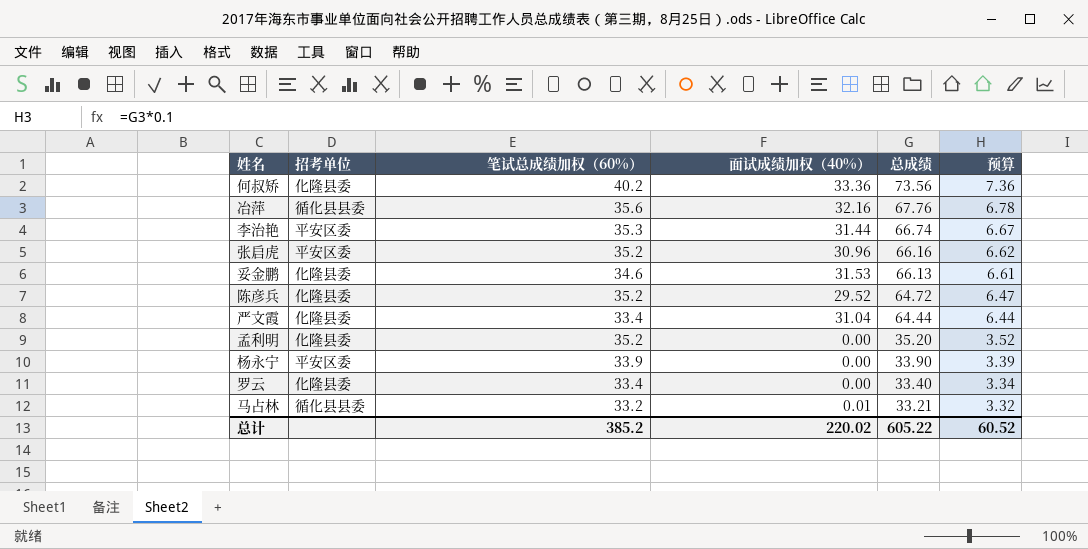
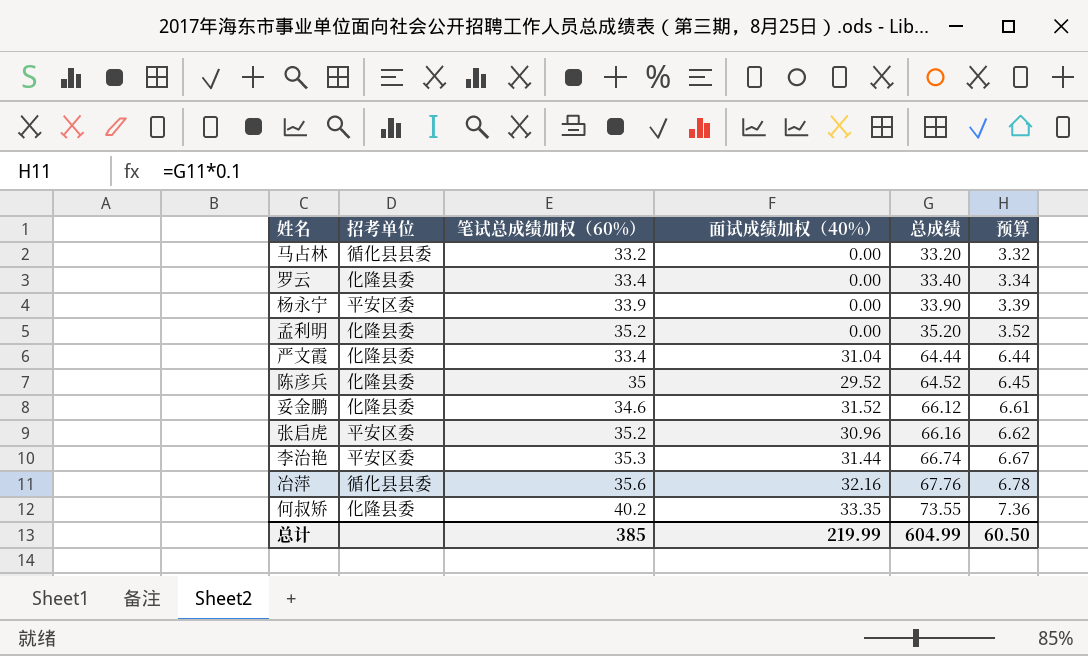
row order: 总成绩 descending -> 总成绩 ascending
马占林 | 面试成绩加权（40%）: 0.01 -> 0.00
马占林 | 总成绩: 33.21 -> 33.20
陈彦兵 | 笔试总成绩加权（60%）: 35.2 -> 35
陈彦兵 | 总成绩: 64.72 -> 64.52
陈彦兵 | 预算: 6.47 -> 6.45
妥金鹏 | 面试成绩加权（40%）: 31.53 -> 31.52
妥金鹏 | 总成绩: 66.13 -> 66.12
何叔矫 | 面试成绩加权（40%）: 33.36 -> 33.35
何叔矫 | 总成绩: 73.56 -> 73.55
总计 | 笔试总成绩加权（60%）: 385.2 -> 385
总计 | 面试成绩加权（40%）: 220.02 -> 219.99
总计 | 总成绩: 605.22 -> 604.99
总计 | 预算: 60.52 -> 60.50

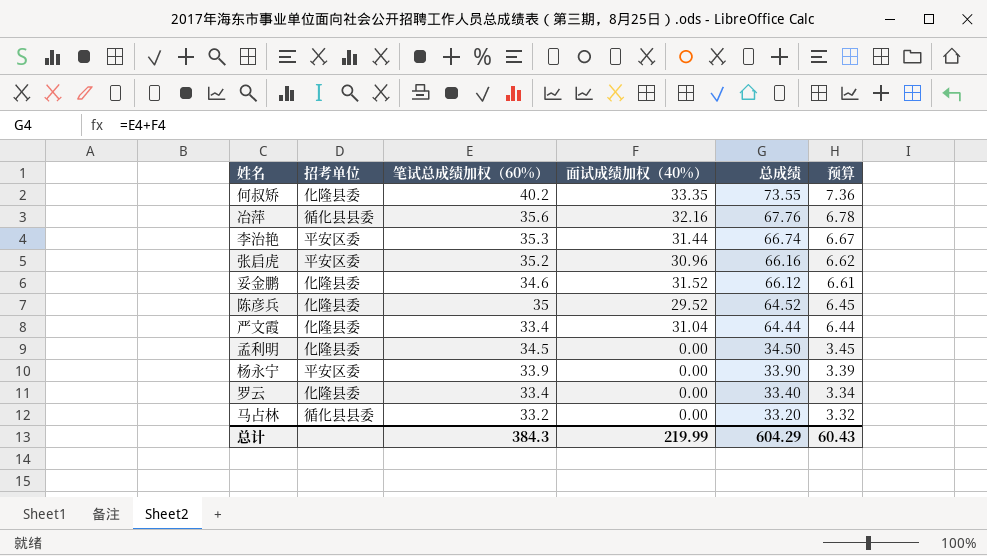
row order: 总成绩 ascending -> 总成绩 descending
孟利明 | 笔试总成绩加权（60%）: 35.2 -> 34.5
孟利明 | 总成绩: 35.20 -> 34.50
孟利明 | 预算: 3.52 -> 3.45
总计 | 笔试总成绩加权（60%）: 385 -> 384.3
总计 | 总成绩: 604.99 -> 604.29
总计 | 预算: 60.50 -> 60.43

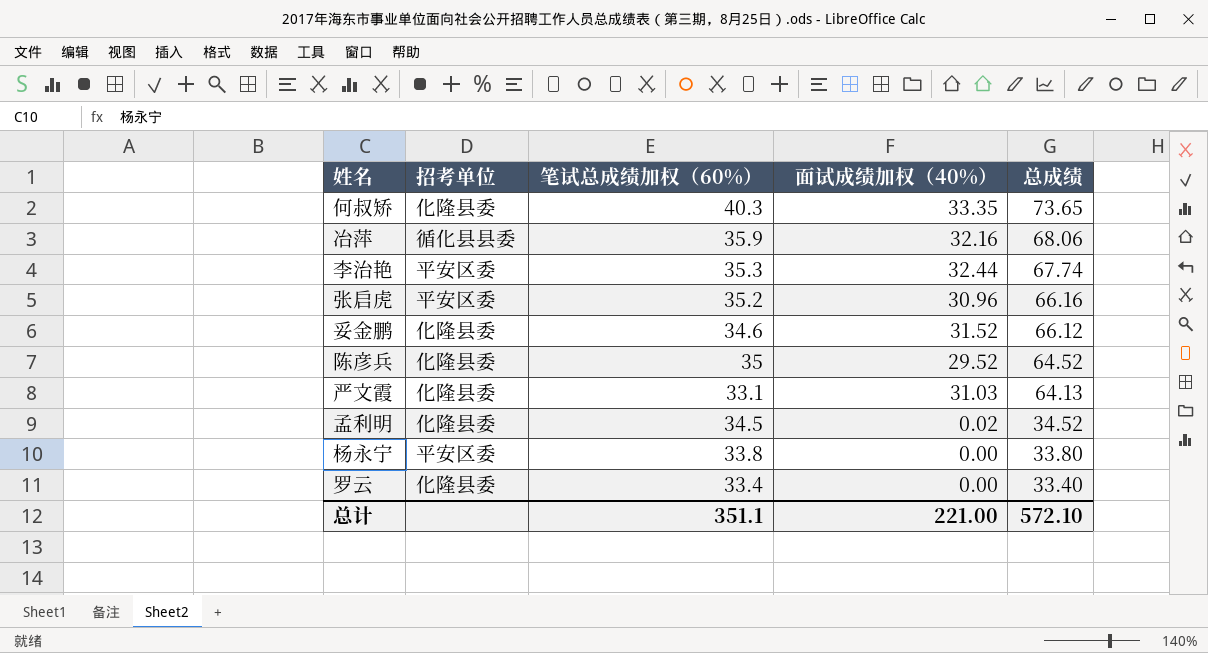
column 预算 | formula: [总成绩] * 0.1 -> none
row 马占林: 循化县县委 | 33.2 | 0.00 | 33.20 | 3.32 -> none
何叔矫 | 笔试总成绩加权（60%）: 40.2 -> 40.3
何叔矫 | 总成绩: 73.55 -> 73.65
冶萍 | 笔试总成绩加权（60%）: 35.6 -> 35.9
冶萍 | 总成绩: 67.76 -> 68.06
李治艳 | 面试成绩加权（40%）: 31.44 -> 32.44
李治艳 | 总成绩: 66.74 -> 67.74
严文霞 | 笔试总成绩加权（60%）: 33.4 -> 33.1
严文霞 | 面试成绩加权（40%）: 31.04 -> 31.03
严文霞 | 总成绩: 64.44 -> 64.13
孟利明 | 面试成绩加权（40%）: 0.00 -> 0.02
孟利明 | 总成绩: 34.50 -> 34.52
杨永宁 | 笔试总成绩加权（60%）: 33.9 -> 33.8
杨永宁 | 总成绩: 33.90 -> 33.80
总计 | 笔试总成绩加权（60%）: 384.3 -> 351.1
总计 | 面试成绩加权（40%）: 219.99 -> 221.00
总计 | 总成绩: 604.29 -> 572.10

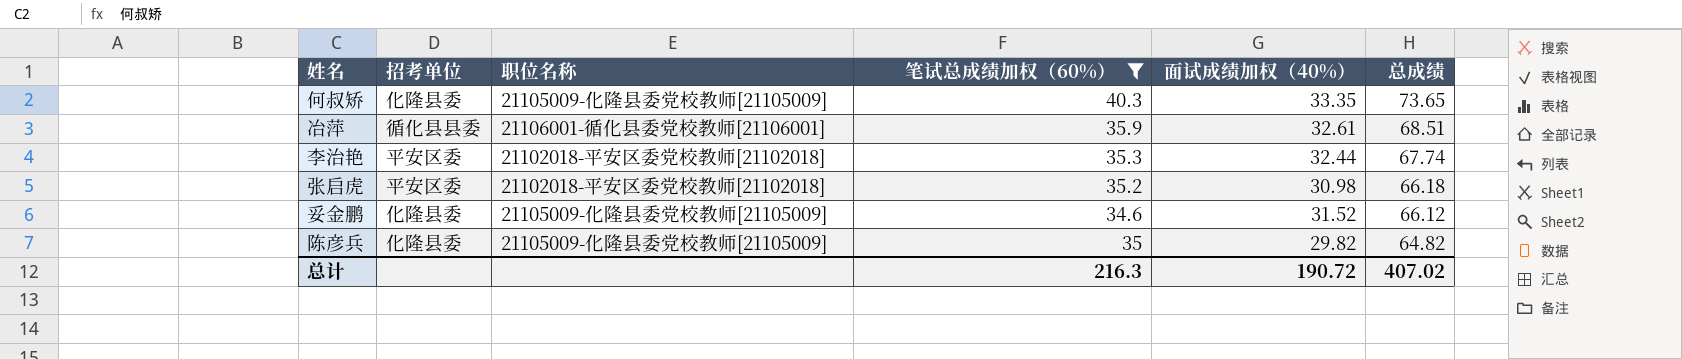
filter: none -> 笔试总成绩加权（60%） >= 34.6
column 职位名称 | position: none -> 3
冶萍 | 面试成绩加权（40%）: 32.16 -> 32.61
冶萍 | 总成绩: 68.06 -> 68.51
张启虎 | 面试成绩加权（40%）: 30.96 -> 30.98
张启虎 | 总成绩: 66.16 -> 66.18
陈彦兵 | 面试成绩加权（40%）: 29.52 -> 29.82
陈彦兵 | 总成绩: 64.52 -> 64.82
总计 | 笔试总成绩加权（60%）: 351.1 -> 216.3
总计 | 面试成绩加权（40%）: 221.00 -> 190.72
总计 | 总成绩: 572.10 -> 407.02

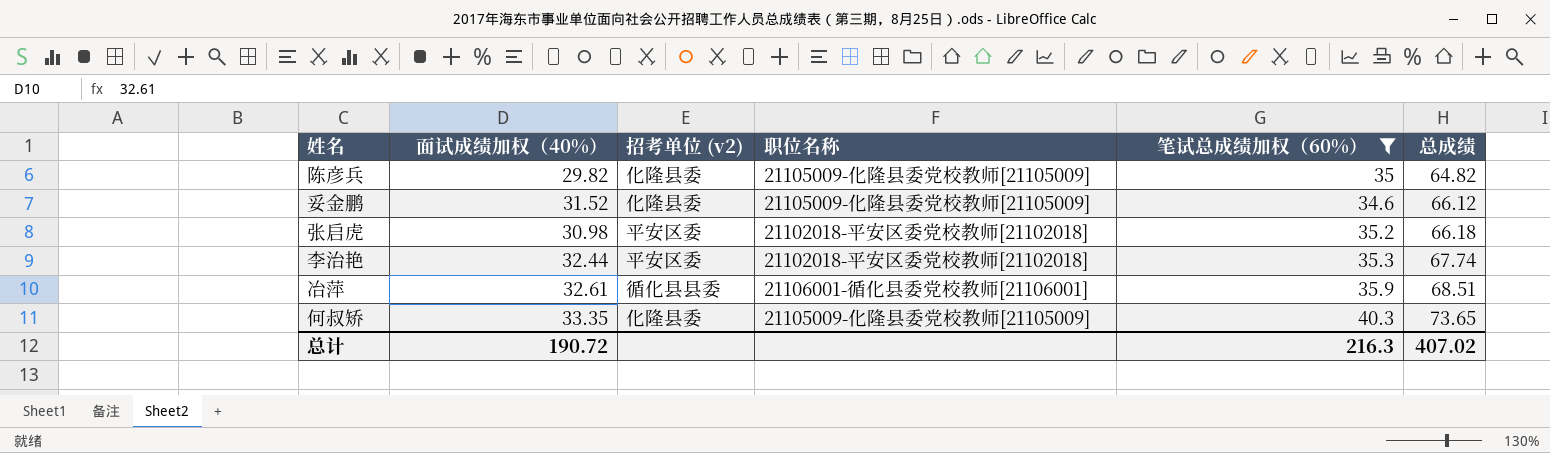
row order: 总成绩 descending -> 总成绩 ascending
column 面试成绩加权（40%） | position: 5 -> 2
column name: 招考单位 -> 招考单位 (v2)

